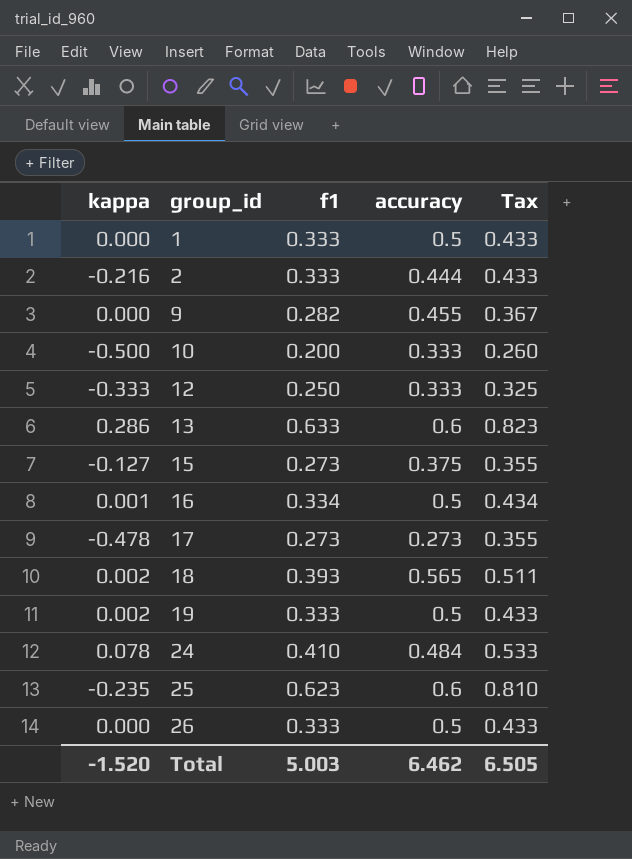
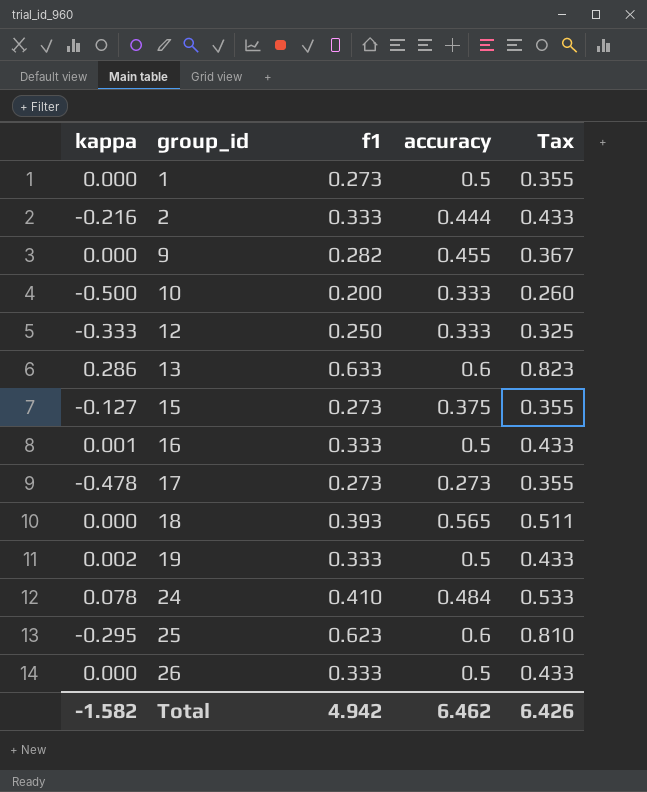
1 | f1: 0.333 -> 0.273
1 | Tax: 0.433 -> 0.355
16 | f1: 0.334 -> 0.333
16 | Tax: 0.434 -> 0.433
18 | kappa: 0.002 -> 0.000
25 | kappa: -0.235 -> -0.295
Total | kappa: -1.520 -> -1.582
Total | f1: 5.003 -> 4.942
Total | Tax: 6.505 -> 6.426

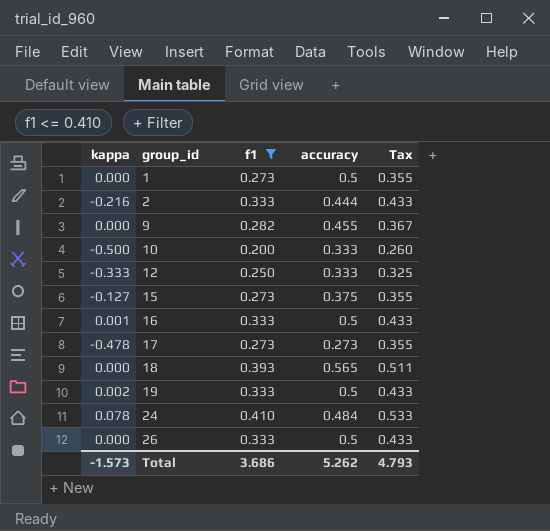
filter: none -> f1 <= 0.410
Total | kappa: -1.582 -> -1.573
Total | f1: 4.942 -> 3.686
Total | accuracy: 6.462 -> 5.262
Total | Tax: 6.426 -> 4.793

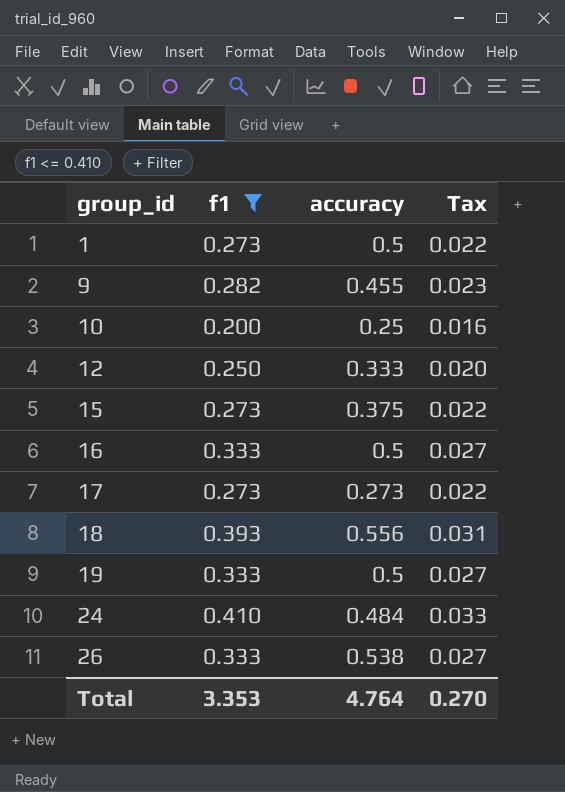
column kappa | position: 1 -> none
column Tax | formula: [f1] * 1.3 -> [f1] * 0.08
row 2: -0.216 | 0.333 | 0.444 | 0.433 -> none
10 | accuracy: 0.333 -> 0.25
18 | accuracy: 0.565 -> 0.556
26 | accuracy: 0.5 -> 0.538
Total | f1: 3.686 -> 3.353
Total | accuracy: 5.262 -> 4.764
Total | Tax: 4.793 -> 0.270

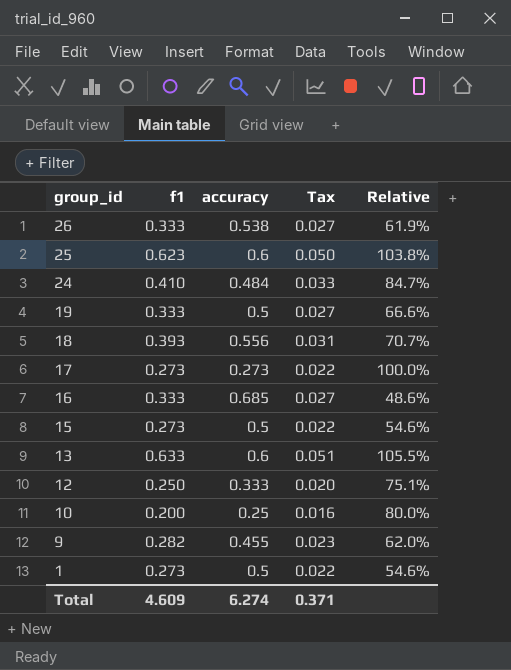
filter: f1 <= 0.410 -> none
row order: group_id ascending -> group_id descending
column Relative | formula: none -> [f1] / [accuracy]
16 | accuracy: 0.5 -> 0.685
15 | accuracy: 0.375 -> 0.5
Total | f1: 3.353 -> 4.609
Total | accuracy: 4.764 -> 6.274
Total | Tax: 0.270 -> 0.371

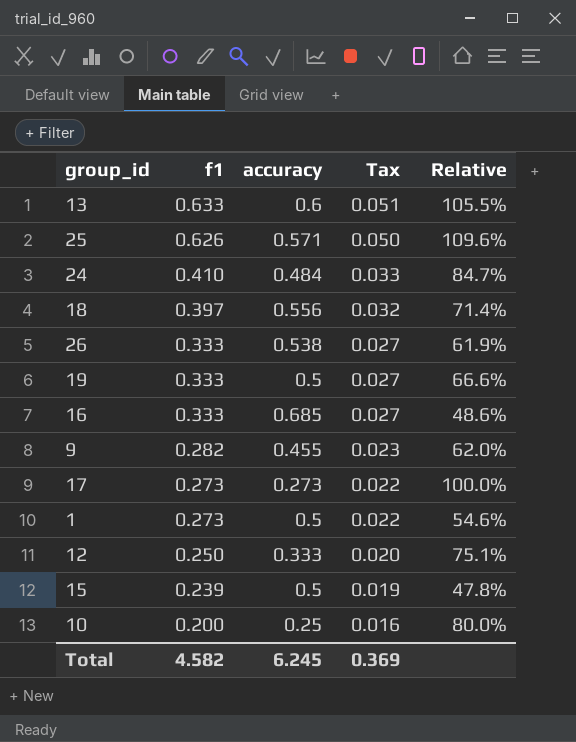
row order: group_id descending -> f1 descending
25 | f1: 0.623 -> 0.626
25 | accuracy: 0.6 -> 0.571
25 | Relative: 103.8% -> 109.6%
18 | f1: 0.393 -> 0.397
18 | Tax: 0.031 -> 0.032
18 | Relative: 70.7% -> 71.4%
15 | f1: 0.273 -> 0.239
15 | Tax: 0.022 -> 0.019
15 | Relative: 54.6% -> 47.8%
Total | f1: 4.609 -> 4.582
Total | accuracy: 6.274 -> 6.245
Total | Tax: 0.371 -> 0.369

